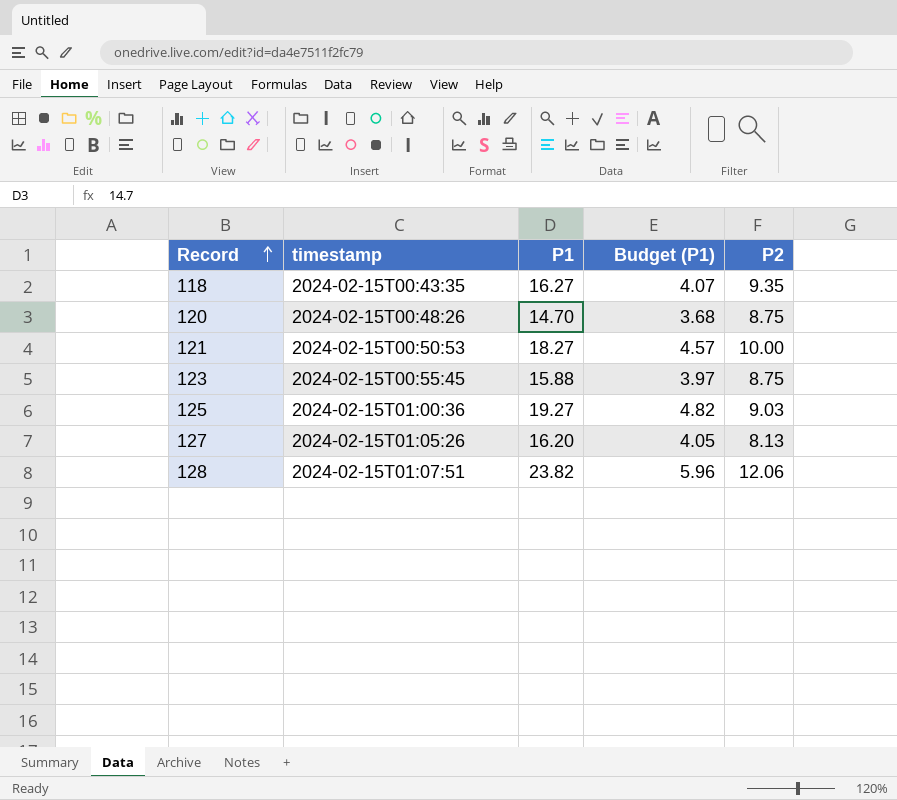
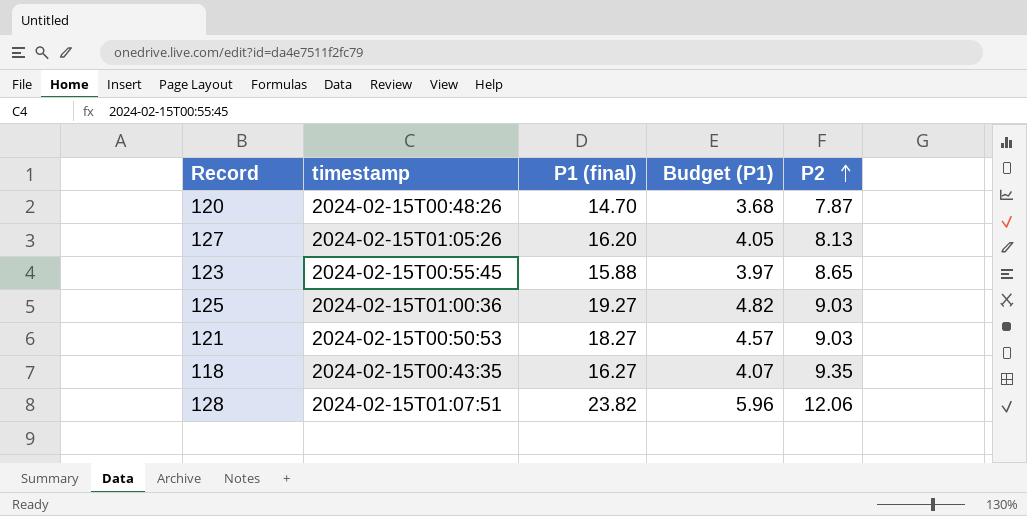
row order: Record ascending -> P2 ascending
column name: P1 -> P1 (final)
120 | P2: 8.75 -> 7.87
123 | P2: 8.75 -> 8.65
121 | P2: 10.00 -> 9.03

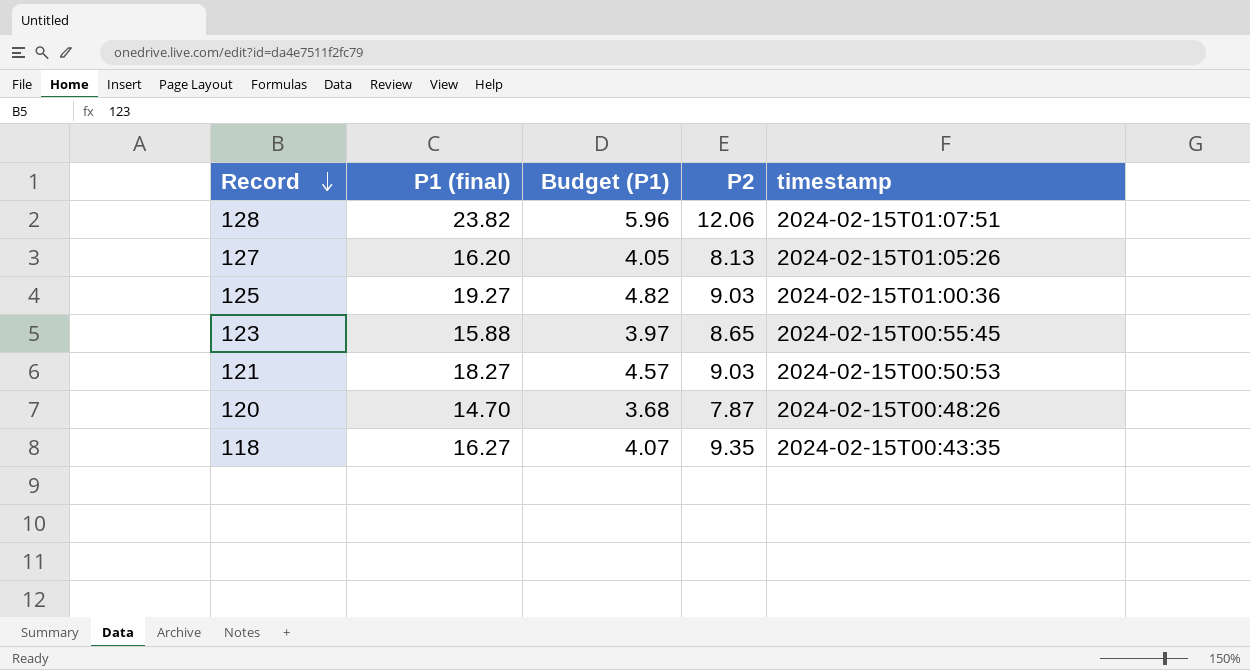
row order: P2 ascending -> Record descending
column timestamp | position: 2 -> 5

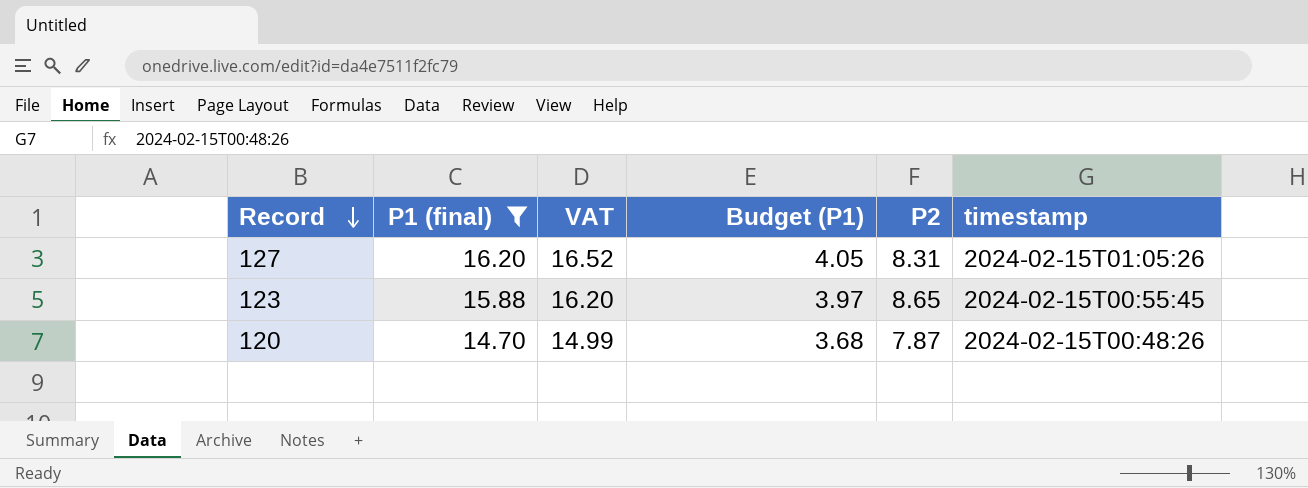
filter: none -> P1 (final) <= 16.20
column VAT | formula: none -> [P1 (final)] * 1.02
127 | P2: 8.13 -> 8.31

